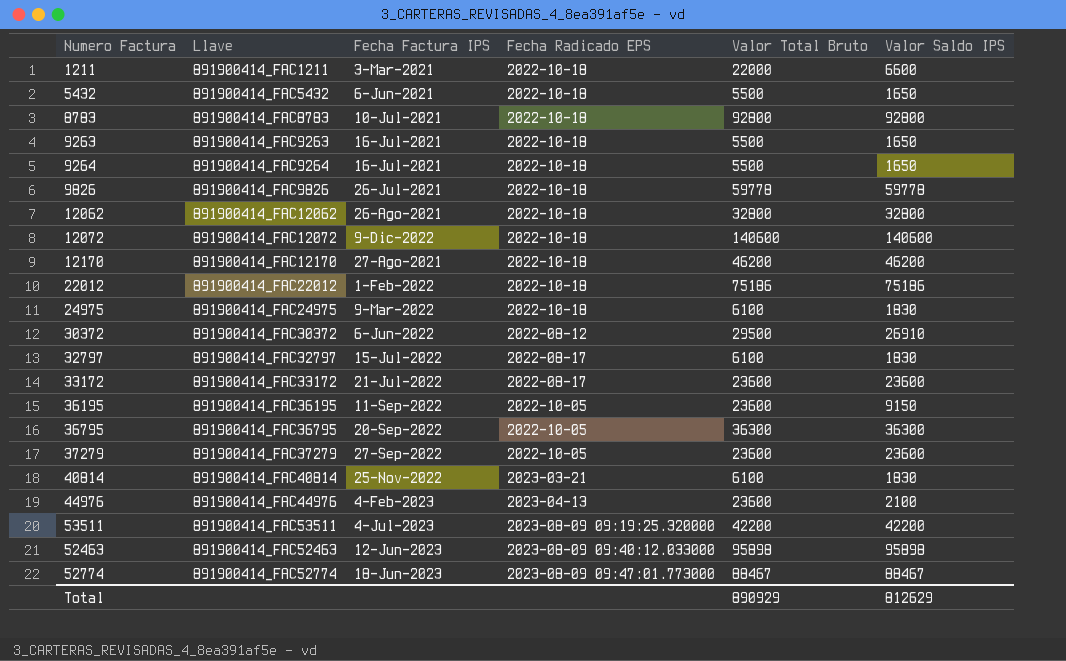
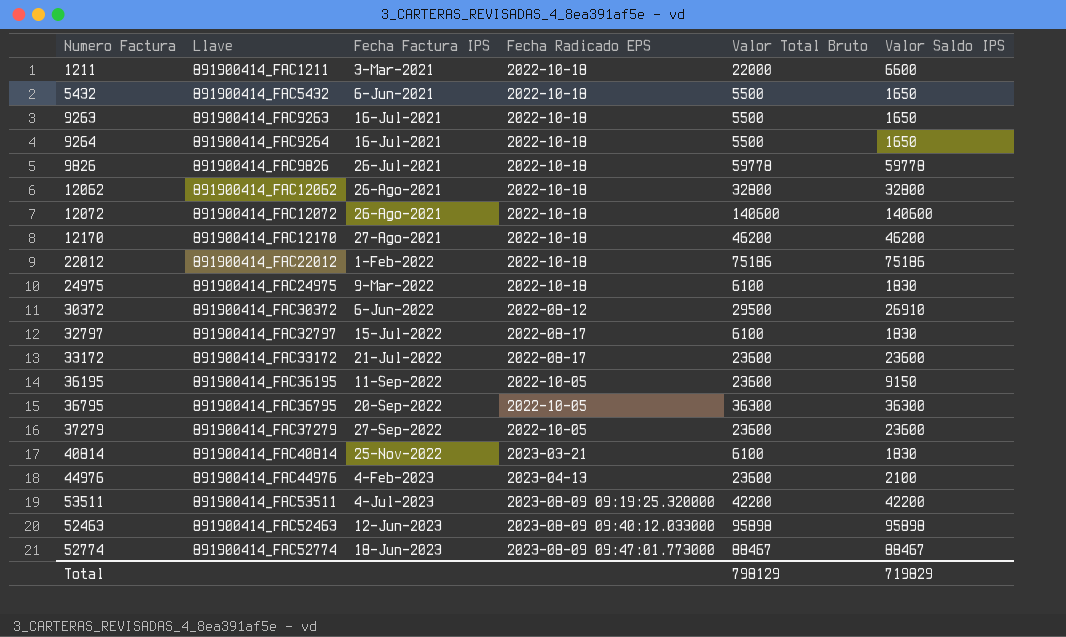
row 8783: 891900414_FAC8783 | 10-Jul-2021 | 2022-10-18 | 92800 | 92800 -> none
12072 | Fecha Factura IPS: 9-Dic-2022 -> 26-Ago-2021
Total | Valor Total Bruto: 890929 -> 798129
Total | Valor Saldo IPS: 812629 -> 719829

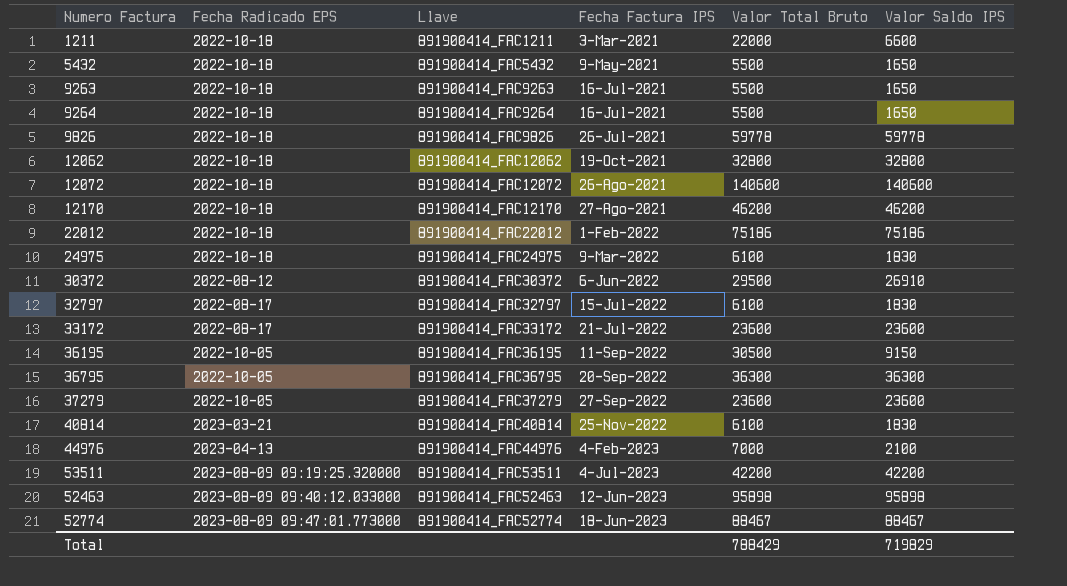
column Fecha Radicado EPS | position: 4 -> 2
5432 | Fecha Factura IPS: 6-Jun-2021 -> 9-May-2021
12062 | Fecha Factura IPS: 26-Ago-2021 -> 19-Oct-2021
36195 | Valor Total Bruto: 23600 -> 30500
44976 | Valor Total Bruto: 23600 -> 7000
Total | Valor Total Bruto: 798129 -> 788429

